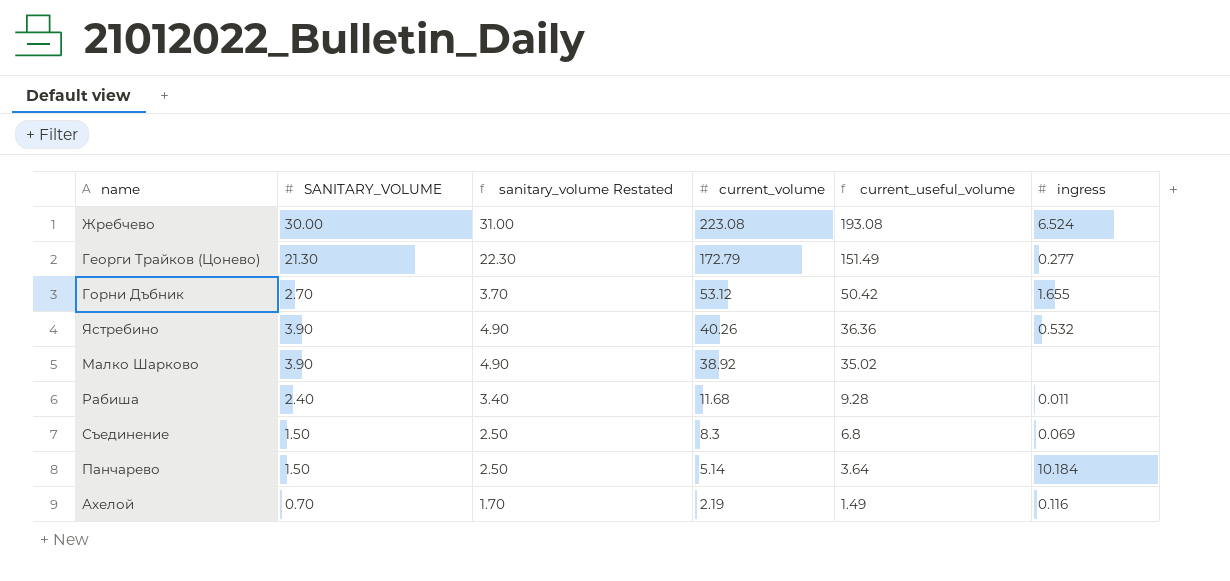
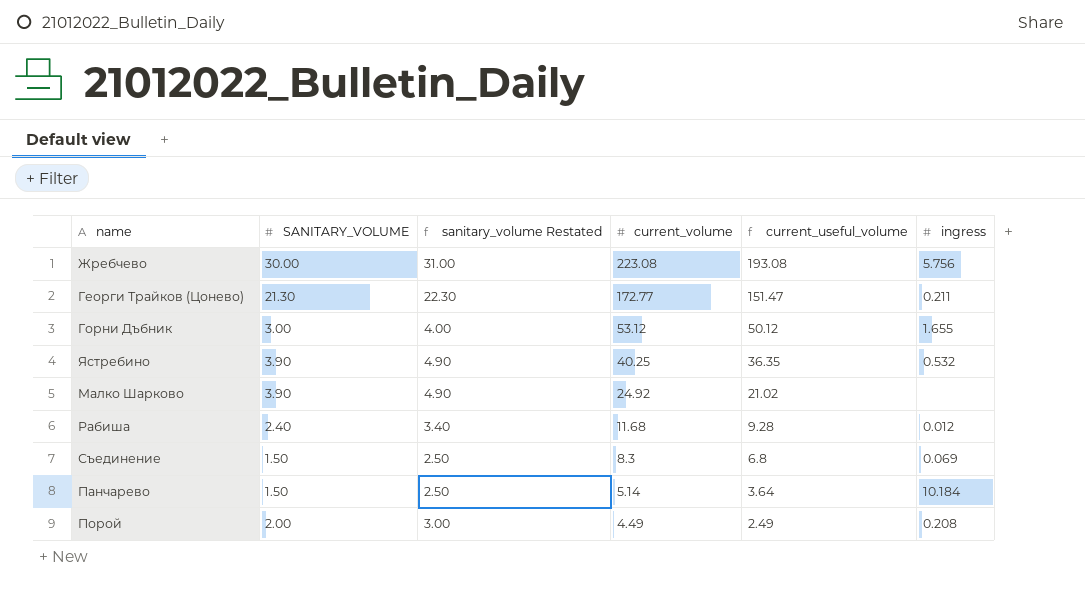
row Ахелой: 0.70 | 1.70 | 2.19 | 1.49 | 0.116 -> none
Жребчево | ingress: 6.524 -> 5.756
Георги Трайков (Цонево) | current_volume: 172.79 -> 172.77
Георги Трайков (Цонево) | current_useful_volume: 151.49 -> 151.47
Георги Трайков (Цонево) | ingress: 0.277 -> 0.211
Горни Дъбник | SANITARY_VOLUME: 2.70 -> 3.00
Горни Дъбник | sanitary_volume Restated: 3.70 -> 4.00
Горни Дъбник | current_useful_volume: 50.42 -> 50.12
Ястребино | current_volume: 40.26 -> 40.25
Ястребино | current_useful_volume: 36.36 -> 36.35
Малко Шарково | current_volume: 38.92 -> 24.92
Малко Шарково | current_useful_volume: 35.02 -> 21.02
Рабиша | ingress: 0.011 -> 0.012
row Порой: none -> 2.00 | 3.00 | 4.49 | 2.49 | 0.208

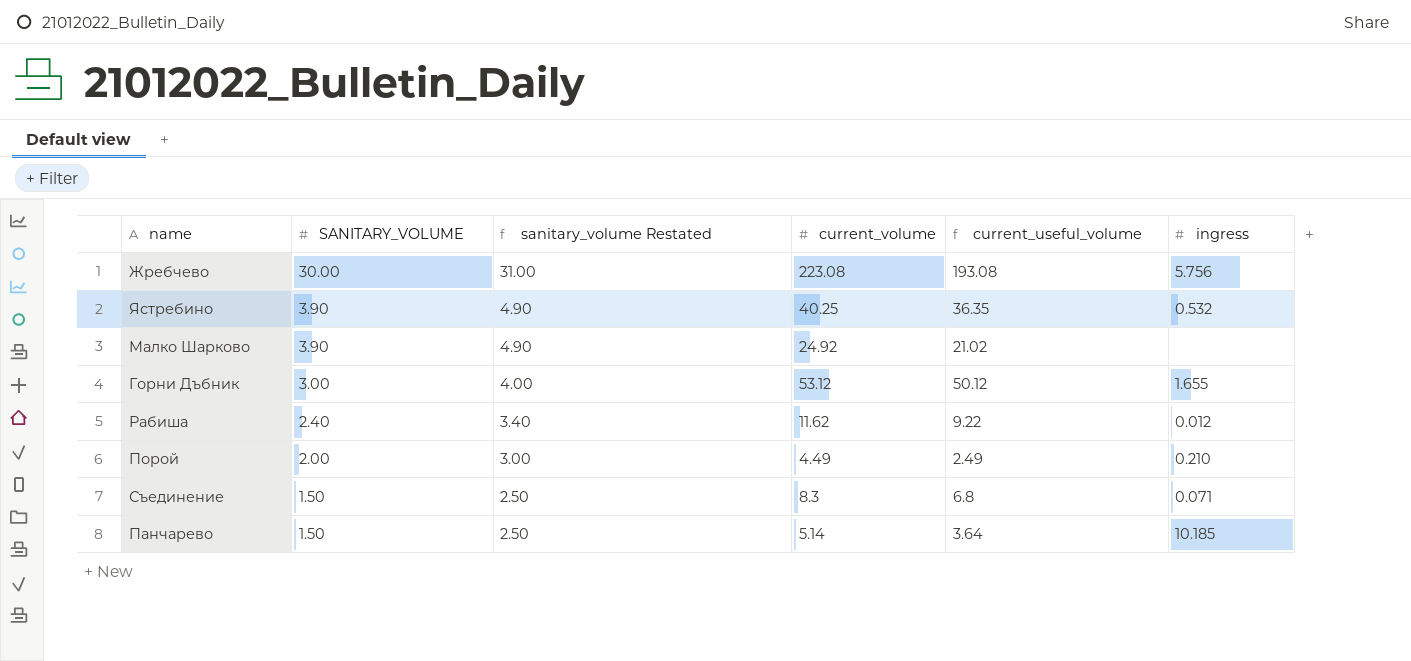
row order: current_volume descending -> SANITARY_VOLUME descending
row Георги Трайков (Цонево): 21.30 | 22.30 | 172.77 | 151.47 | 0.211 -> none
Рабиша | current_volume: 11.68 -> 11.62
Рабиша | current_useful_volume: 9.28 -> 9.22
Порой | ingress: 0.208 -> 0.210
Съединение | ingress: 0.069 -> 0.071
Панчарево | ingress: 10.184 -> 10.185

